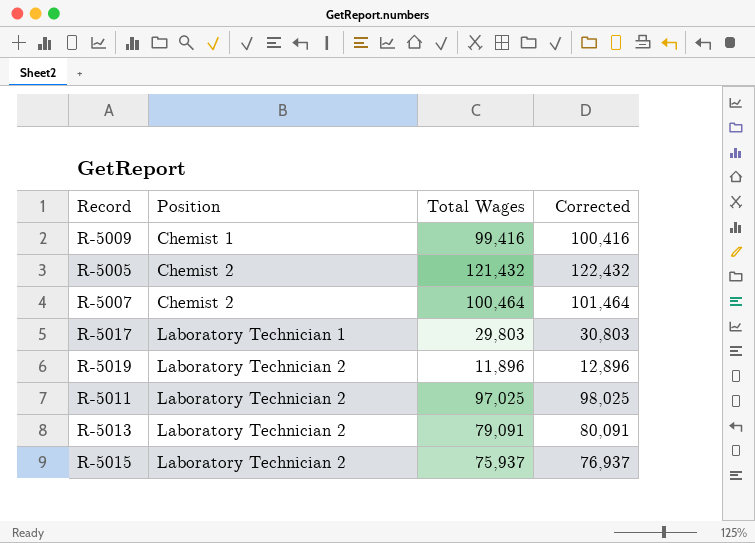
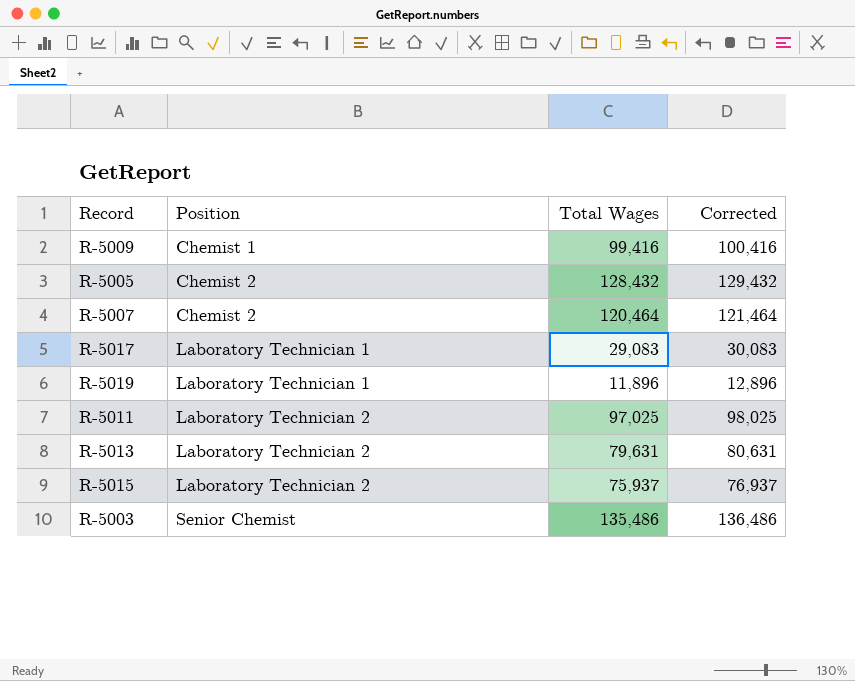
R-5005 | Total Wages: 121,432 -> 128,432
R-5005 | Corrected: 122,432 -> 129,432
R-5007 | Total Wages: 100,464 -> 120,464
R-5007 | Corrected: 101,464 -> 121,464
R-5017 | Total Wages: 29,803 -> 29,083
R-5017 | Corrected: 30,803 -> 30,083
R-5019 | Position: Laboratory Technician 2 -> Laboratory Technician 1
R-5013 | Total Wages: 79,091 -> 79,631
R-5013 | Corrected: 80,091 -> 80,631
row R-5003: none -> Senior Chemist | 135,486 | 136,486

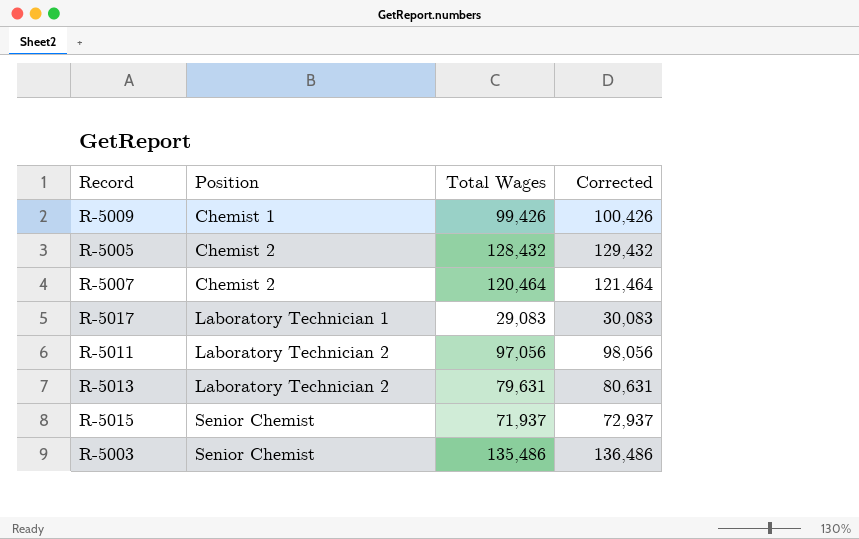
row R-5019: Laboratory Technician 1 | 11,896 | 12,896 -> none
R-5009 | Total Wages: 99,416 -> 99,426
R-5009 | Corrected: 100,416 -> 100,426
R-5011 | Total Wages: 97,025 -> 97,056
R-5011 | Corrected: 98,025 -> 98,056
R-5015 | Position: Laboratory Technician 2 -> Senior Chemist
R-5015 | Total Wages: 75,937 -> 71,937
R-5015 | Corrected: 76,937 -> 72,937

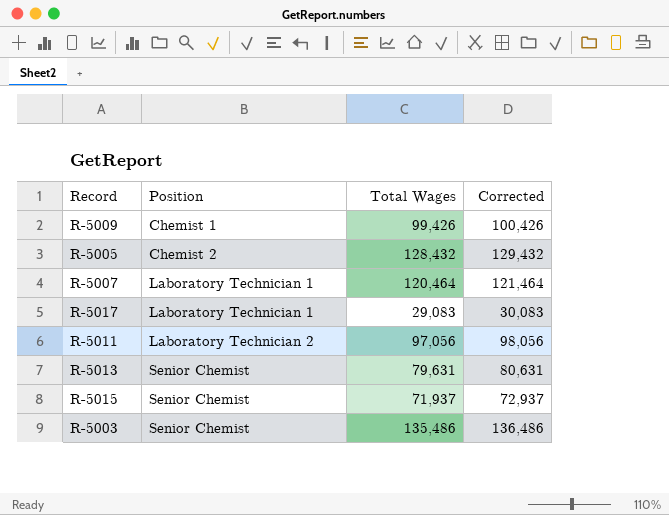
R-5007 | Position: Chemist 2 -> Laboratory Technician 1
R-5013 | Position: Laboratory Technician 2 -> Senior Chemist

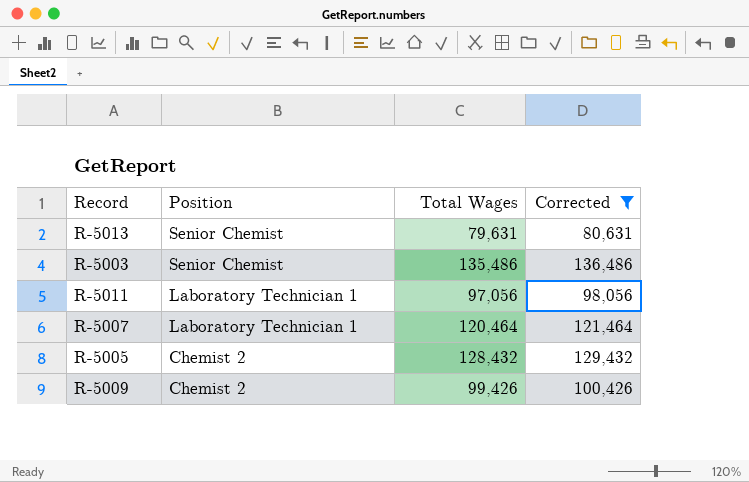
filter: none -> Corrected >= 80,631
row order: Position ascending -> Position descending
R-5011 | Position: Laboratory Technician 2 -> Laboratory Technician 1
R-5009 | Position: Chemist 1 -> Chemist 2

